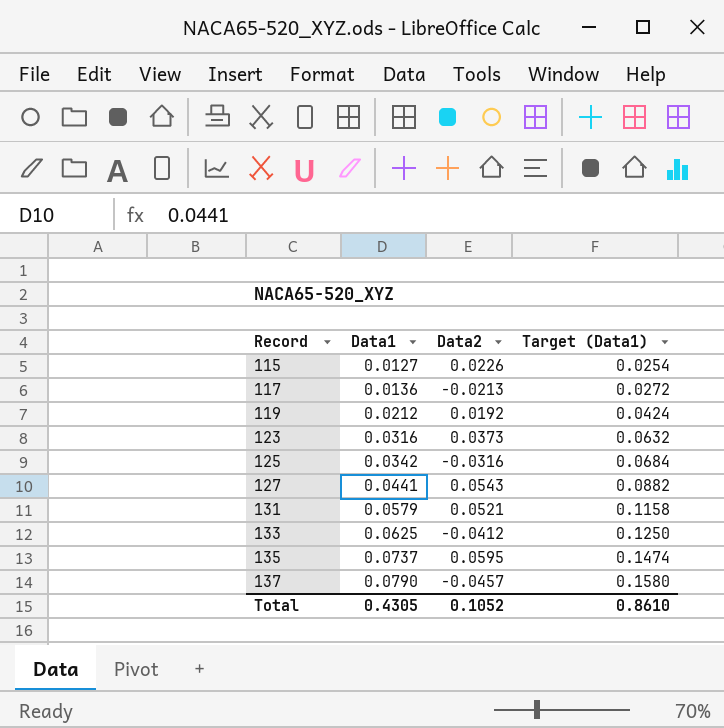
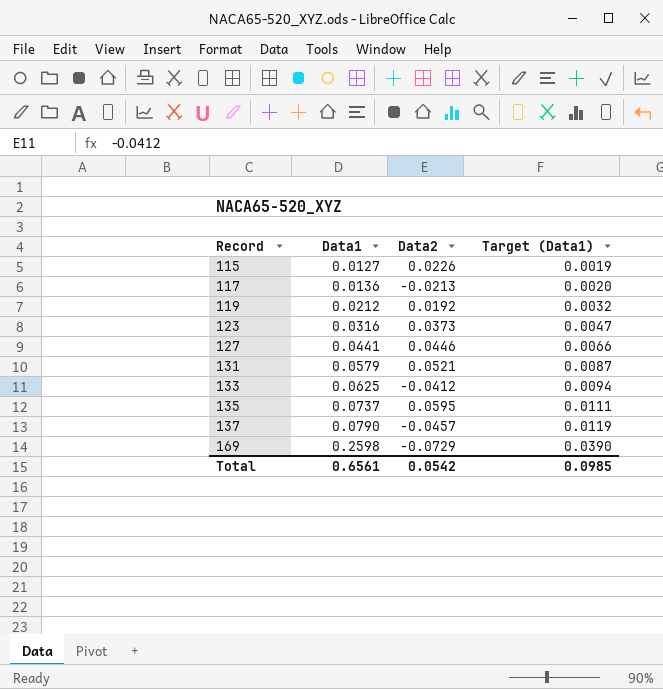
column Target (Data1) | formula: [Data1] * 2 -> [Data1] * 0.15
row 125: 0.0342 | -0.0316 | 0.0684 -> none
127 | Data2: 0.0543 -> 0.0446
row 169: none -> 0.2598 | -0.0729 | 0.0390
Total | Data1: 0.4305 -> 0.6561
Total | Data2: 0.1052 -> 0.0542
Total | Target (Data1): 0.8610 -> 0.0985

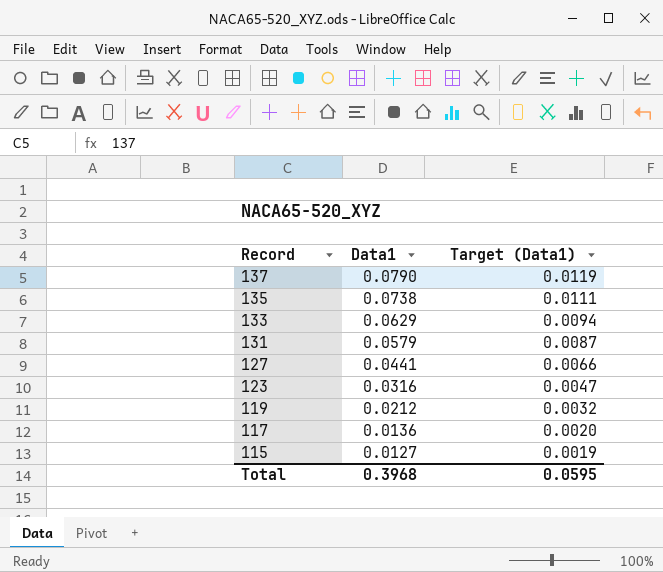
row order: Record ascending -> Record descending
column Data2 | position: 3 -> none
row 169: 0.2598 | -0.0729 | 0.0390 -> none
135 | Data1: 0.0737 -> 0.0738
133 | Data1: 0.0625 -> 0.0629
Total | Data1: 0.6561 -> 0.3968
Total | Target (Data1): 0.0985 -> 0.0595

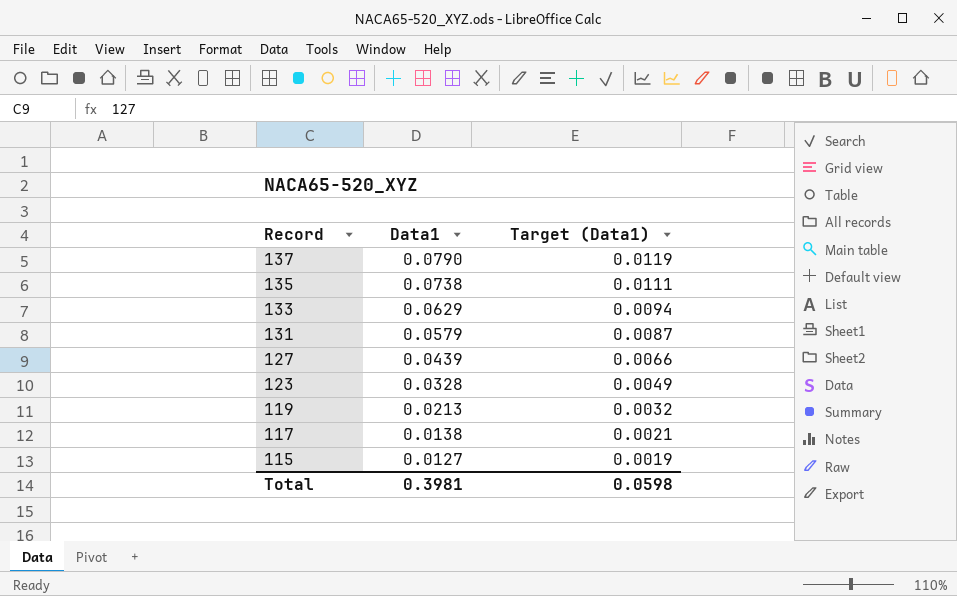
127 | Data1: 0.0441 -> 0.0439
123 | Data1: 0.0316 -> 0.0328
123 | Target (Data1): 0.0047 -> 0.0049
119 | Data1: 0.0212 -> 0.0213
117 | Data1: 0.0136 -> 0.0138
117 | Target (Data1): 0.0020 -> 0.0021
Total | Data1: 0.3968 -> 0.3981
Total | Target (Data1): 0.0595 -> 0.0598

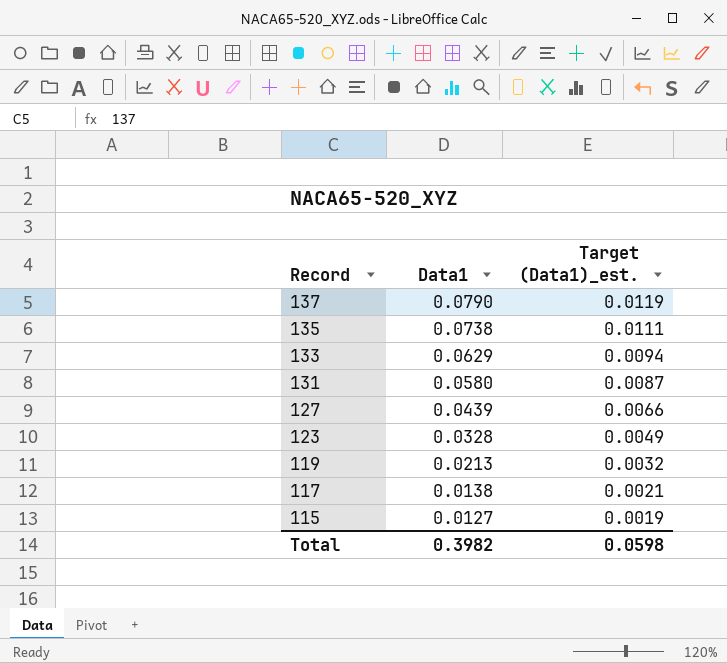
column name: Target (Data1) -> Target (Data1)_est.
131 | Data1: 0.0579 -> 0.0580
Total | Data1: 0.3981 -> 0.3982

